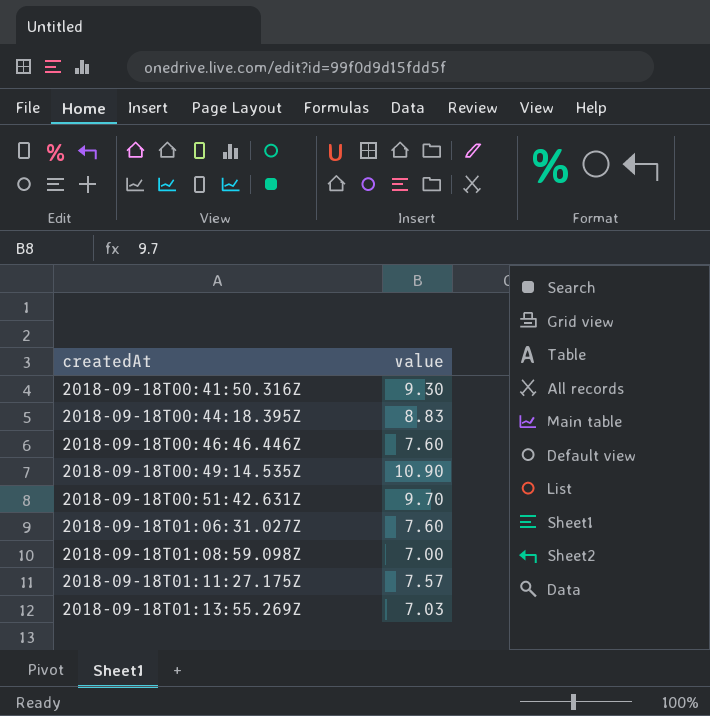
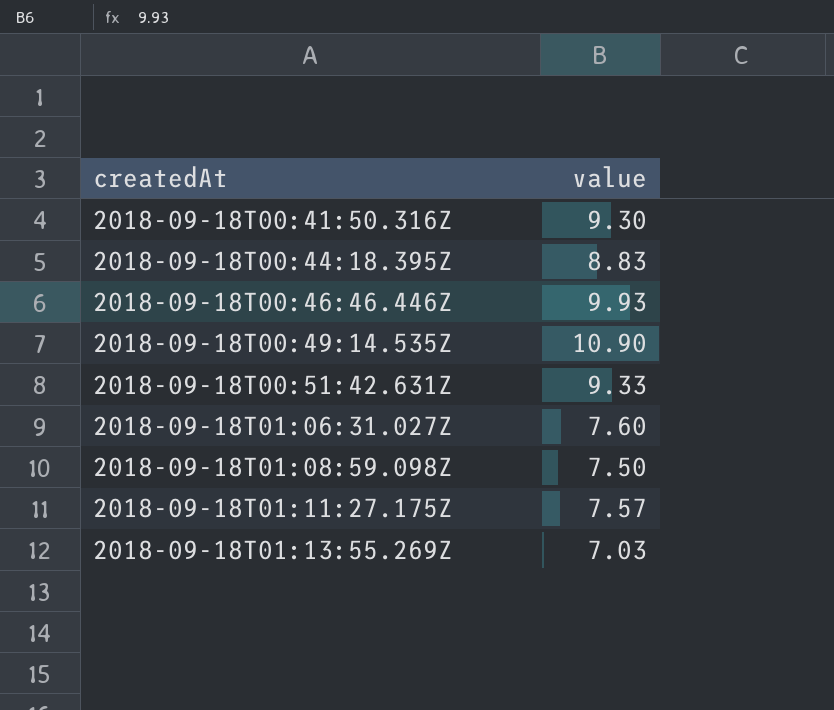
2018-09-18T00:46:46.446Z | value: 7.60 -> 9.93
2018-09-18T00:51:42.631Z | value: 9.70 -> 9.33
2018-09-18T01:08:59.098Z | value: 7.00 -> 7.50

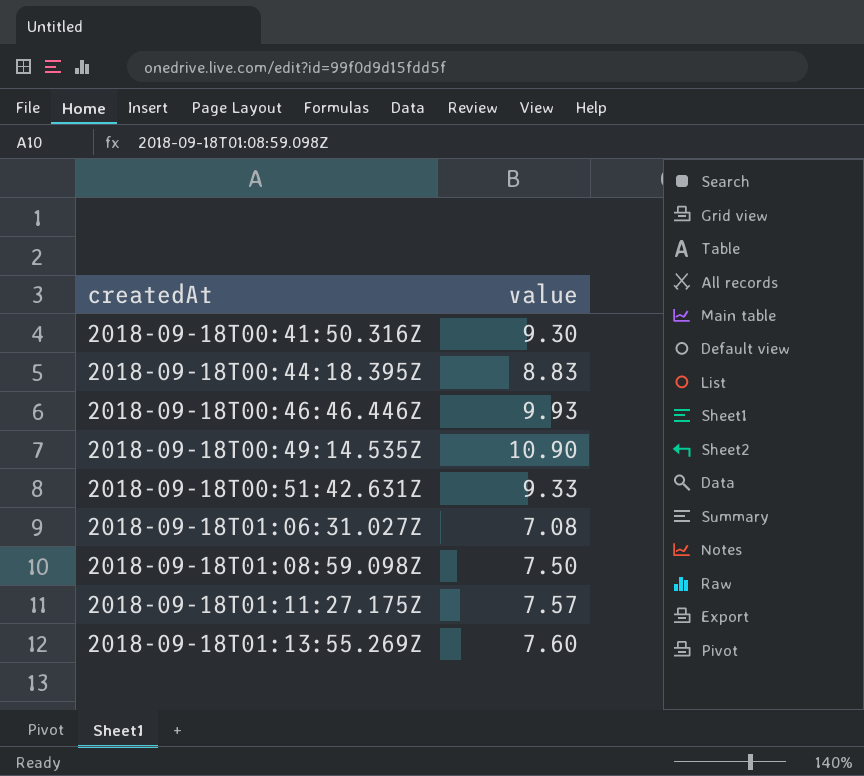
2018-09-18T01:06:31.027Z | value: 7.60 -> 7.08
2018-09-18T01:13:55.269Z | value: 7.03 -> 7.60

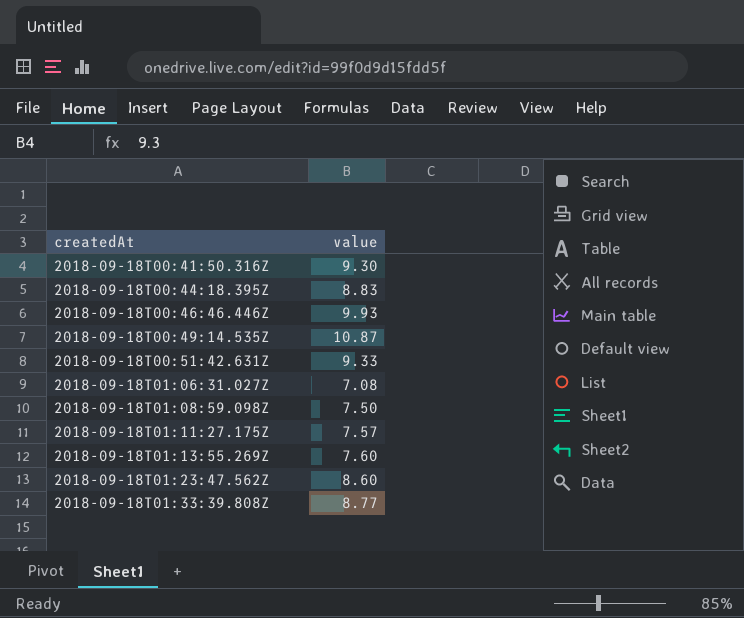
2018-09-18T00:49:14.535Z | value: 10.90 -> 10.87
row 2018-09-18T01:23:47.562Z: none -> 8.60
row 2018-09-18T01:33:39.808Z: none -> 8.77

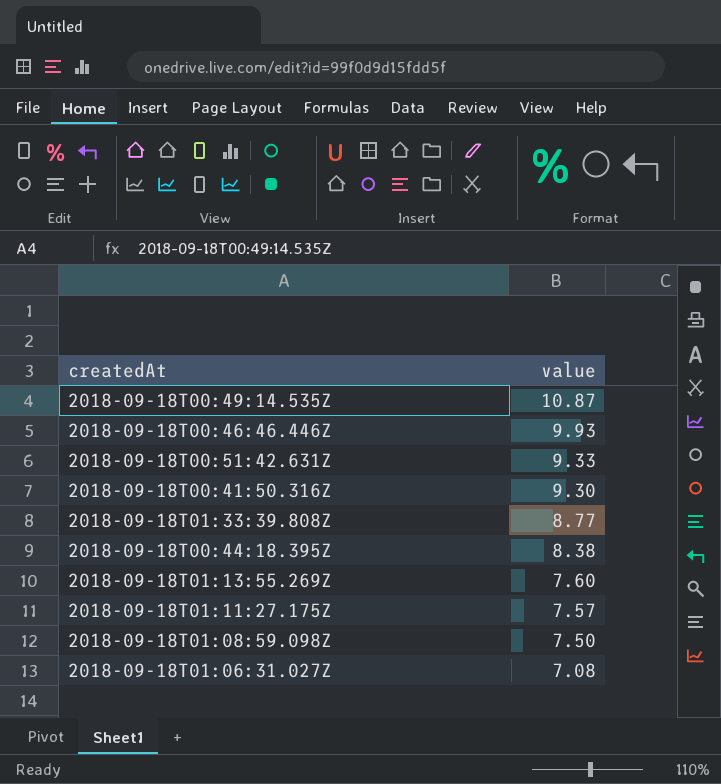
row order: createdAt ascending -> value descending
row 2018-09-18T01:23:47.562Z: 8.60 -> none
2018-09-18T00:44:18.395Z | value: 8.83 -> 8.38

